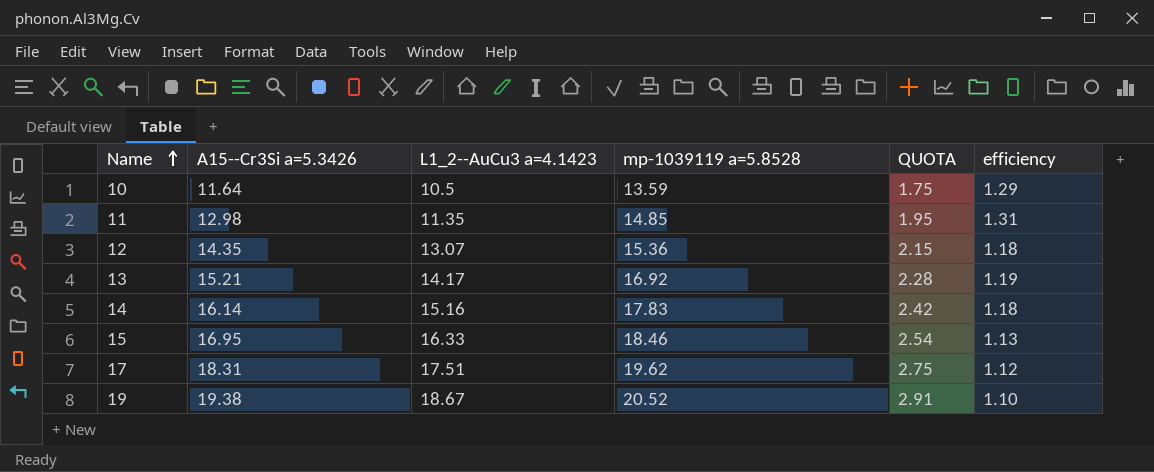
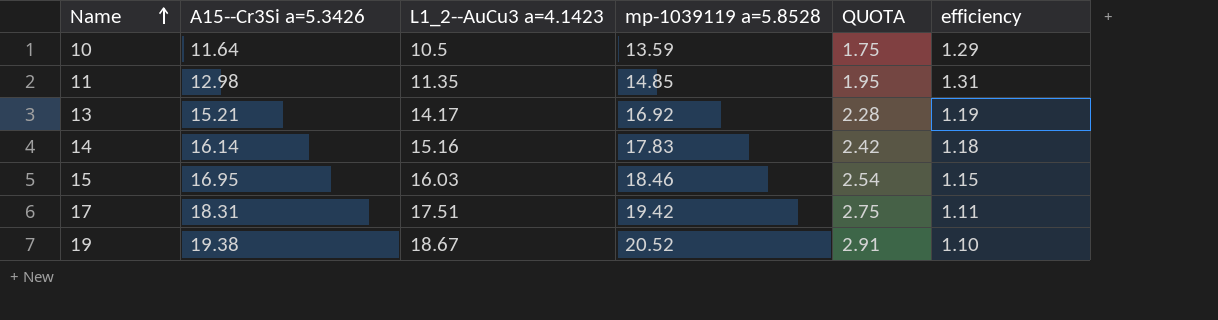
row 12: 14.35 | 13.07 | 15.36 | 2.15 | 1.18 -> none
15 | L1_2--AuCu3 a=4.1423: 16.33 -> 16.03
15 | efficiency: 1.13 -> 1.15
17 | mp-1039119 a=5.8528: 19.62 -> 19.42
17 | efficiency: 1.12 -> 1.11

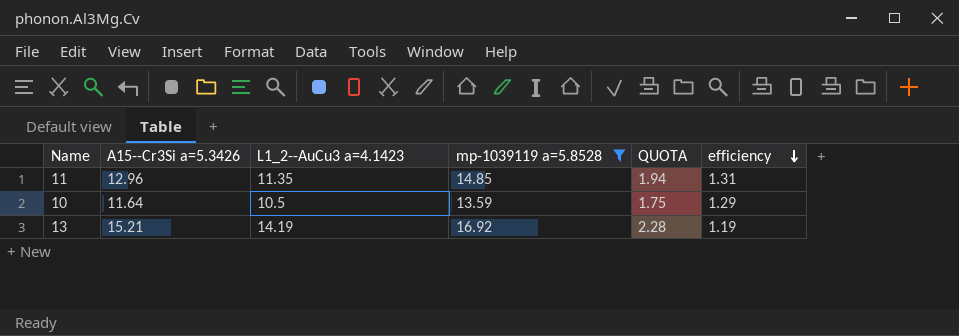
filter: none -> mp-1039119 a=5.8528 <= 16.92
row order: Name ascending -> efficiency descending
11 | A15--Cr3Si a=5.3426: 12.98 -> 12.96
11 | QUOTA: 1.95 -> 1.94
13 | L1_2--AuCu3 a=4.1423: 14.17 -> 14.19

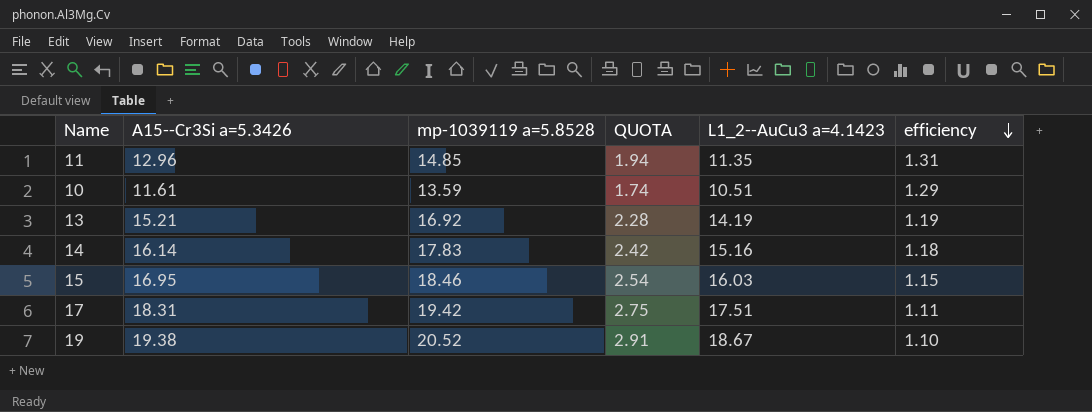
filter: mp-1039119 a=5.8528 <= 16.92 -> none
column L1_2--AuCu3 a=4.1423 | position: 3 -> 5
10 | A15--Cr3Si a=5.3426: 11.64 -> 11.61
10 | QUOTA: 1.75 -> 1.74
10 | L1_2--AuCu3 a=4.1423: 10.5 -> 10.51

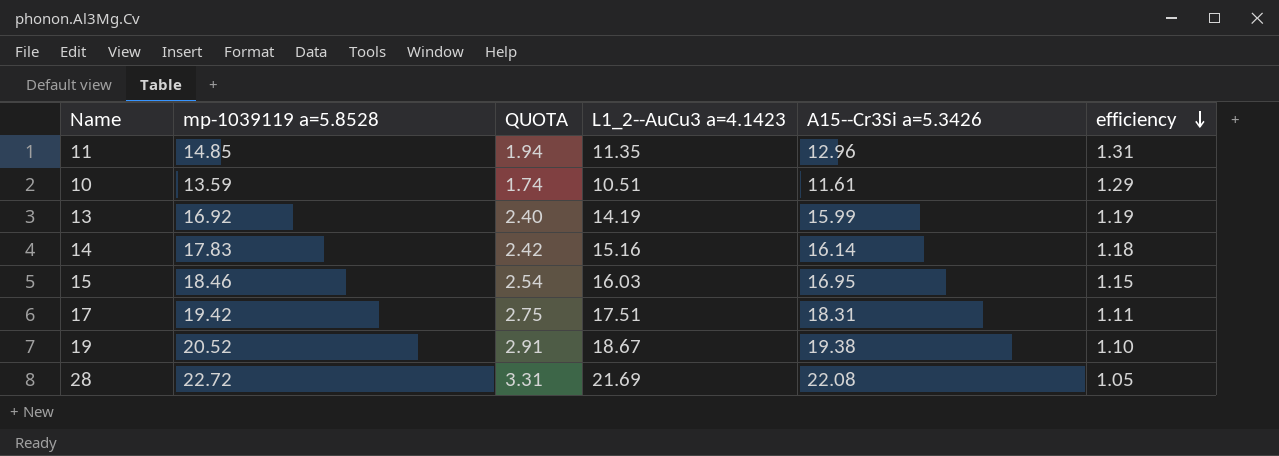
column A15--Cr3Si a=5.3426 | position: 2 -> 5
13 | QUOTA: 2.28 -> 2.40
13 | A15--Cr3Si a=5.3426: 15.21 -> 15.99
row 28: none -> 22.72 | 3.31 | 21.69 | 22.08 | 1.05

